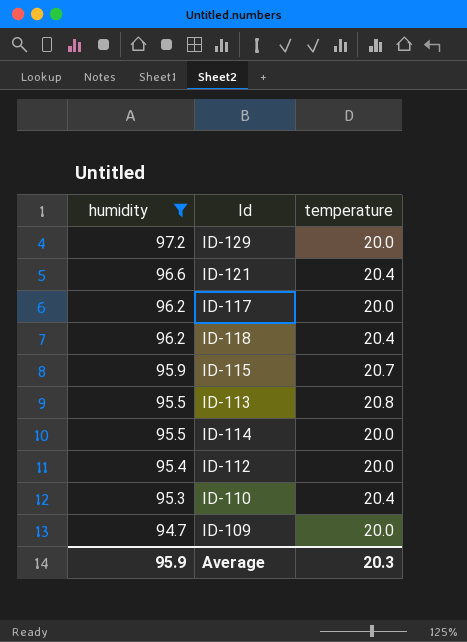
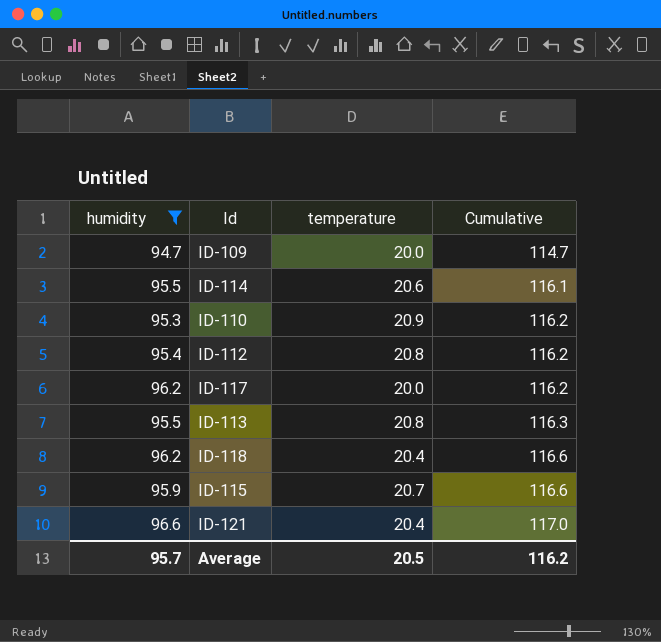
row order: humidity descending -> Cumulative ascending
column Cumulative | formula: none -> [humidity] + [temperature]
row ID-129: 97.2 | 20.0 -> none
ID-114 | temperature: 20.0 -> 20.6
ID-110 | temperature: 20.4 -> 20.9
ID-112 | temperature: 20.0 -> 20.8
Average | humidity: 95.9 -> 95.7
Average | temperature: 20.3 -> 20.5

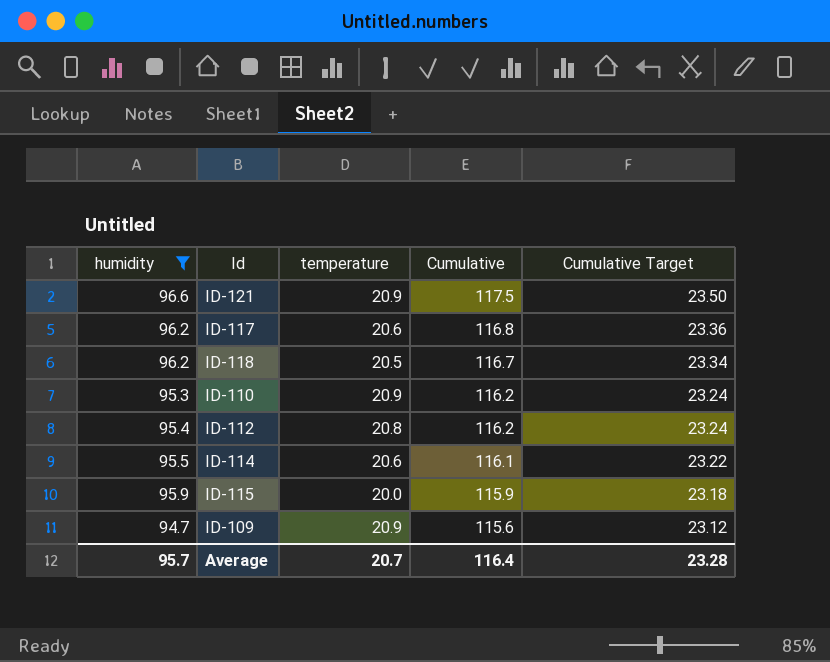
row order: Cumulative ascending -> Cumulative descending
column Cumulative Target | formula: none -> [Cumulative] * 0.2
row ID-113: 95.5 | 20.8 | 116.3 -> none
ID-121 | temperature: 20.4 -> 20.9
ID-121 | Cumulative: 117.0 -> 117.5
ID-117 | temperature: 20.0 -> 20.6
ID-117 | Cumulative: 116.2 -> 116.8
ID-118 | temperature: 20.4 -> 20.5
ID-118 | Cumulative: 116.6 -> 116.7
ID-115 | temperature: 20.7 -> 20.0
ID-115 | Cumulative: 116.6 -> 115.9
ID-109 | temperature: 20.0 -> 20.9
ID-109 | Cumulative: 114.7 -> 115.6
Average | temperature: 20.5 -> 20.7
Average | Cumulative: 116.2 -> 116.4

